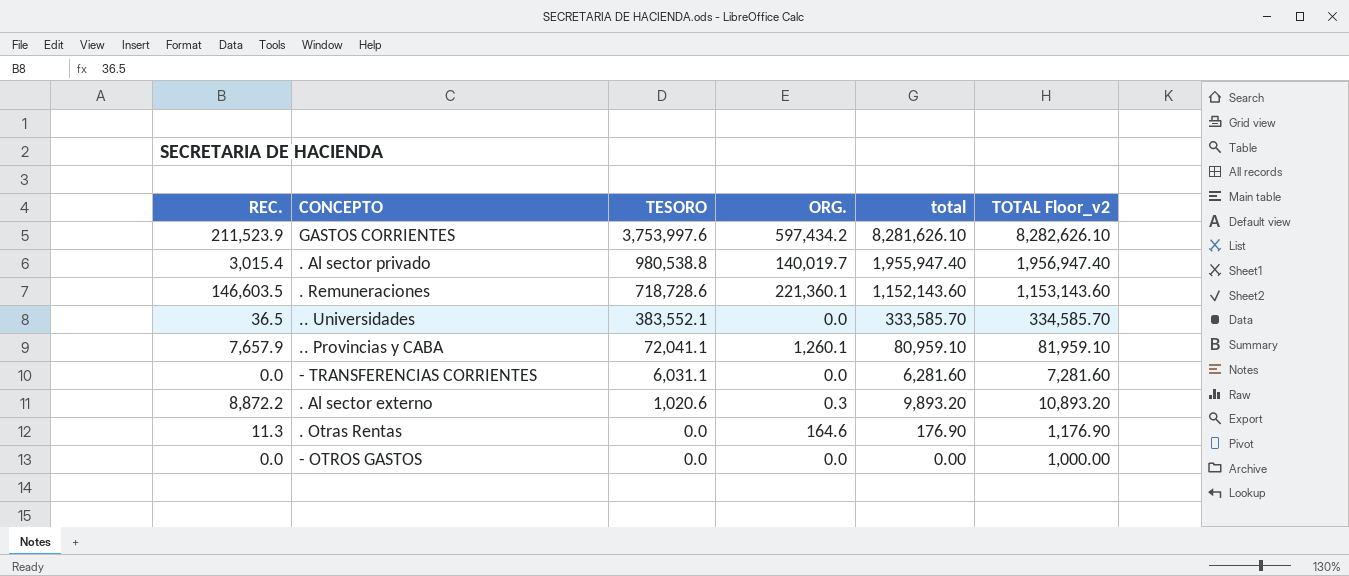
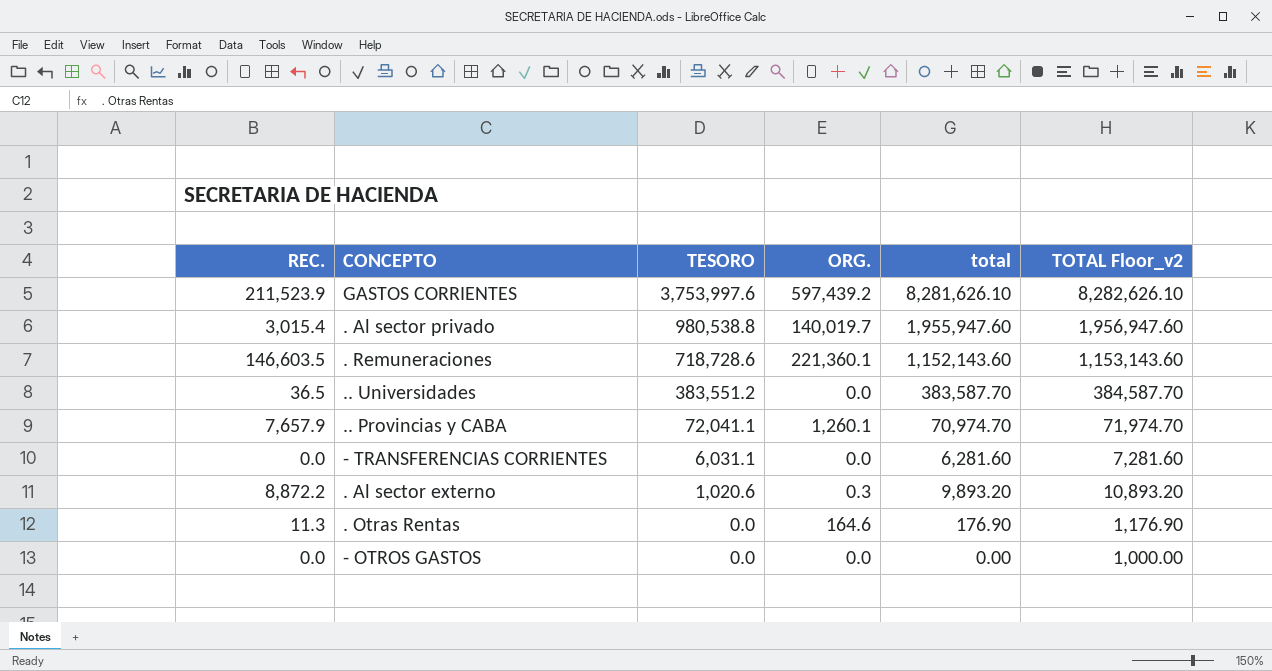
GASTOS CORRIENTES | ORG.: 597,434.2 -> 597,439.2
. Al sector privado | total: 1,955,947.40 -> 1,955,947.60
. Al sector privado | TOTAL Floor_v2: 1,956,947.40 -> 1,956,947.60
.. Universidades | TESORO: 383,552.1 -> 383,551.2
.. Universidades | total: 333,585.70 -> 383,587.70
.. Universidades | TOTAL Floor_v2: 334,585.70 -> 384,587.70
.. Provincias y CABA | total: 80,959.10 -> 70,974.70
.. Provincias y CABA | TOTAL Floor_v2: 81,959.10 -> 71,974.70

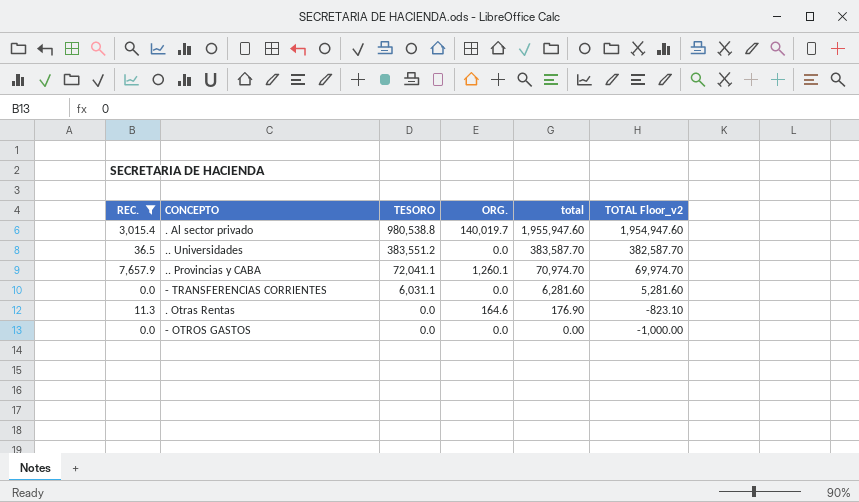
filter: none -> REC. <= 7,657.9
column TOTAL Floor_v2 | formula: [total] + 1000 -> [total] - 1000

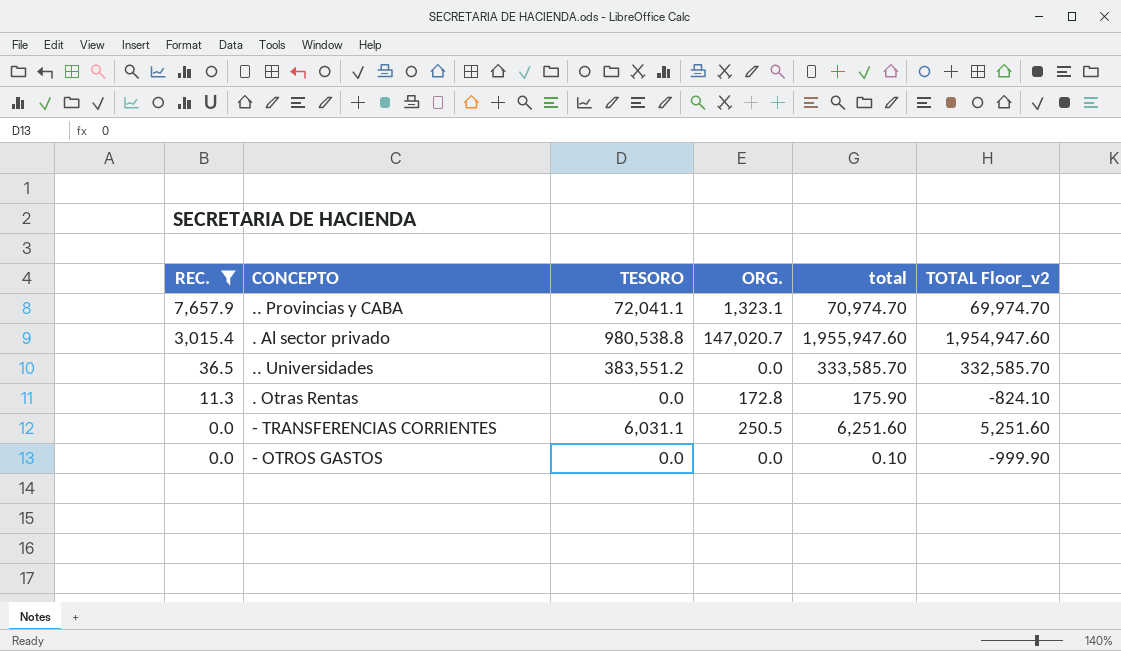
row order: TESORO descending -> REC. descending
.. Provincias y CABA | ORG.: 1,260.1 -> 1,323.1
. Al sector privado | ORG.: 140,019.7 -> 147,020.7
.. Universidades | total: 383,587.70 -> 333,585.70
.. Universidades | TOTAL Floor_v2: 382,587.70 -> 332,585.70
. Otras Rentas | ORG.: 164.6 -> 172.8
. Otras Rentas | total: 176.90 -> 175.90
. Otras Rentas | TOTAL Floor_v2: -823.10 -> -824.10
- TRANSFERENCIAS CORRIENTES | ORG.: 0.0 -> 250.5
- TRANSFERENCIAS CORRIENTES | total: 6,281.60 -> 6,251.60
- TRANSFERENCIAS CORRIENTES | TOTAL Floor_v2: 5,281.60 -> 5,251.60
- OTROS GASTOS | total: 0.00 -> 0.10
- OTROS GASTOS | TOTAL Floor_v2: -1,000.00 -> -999.90

